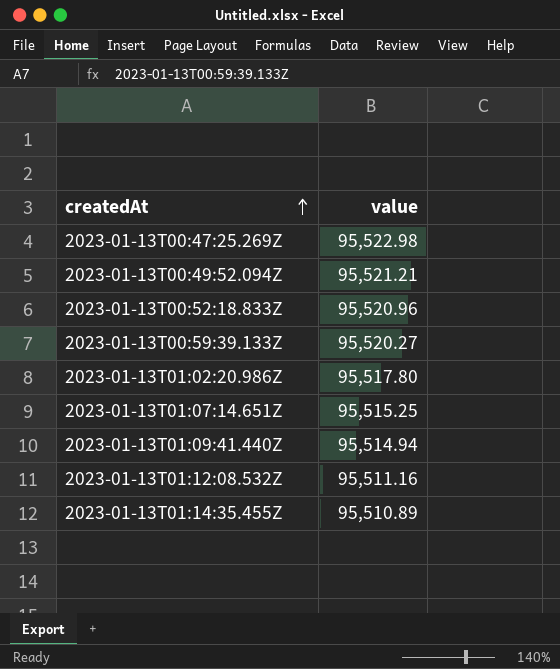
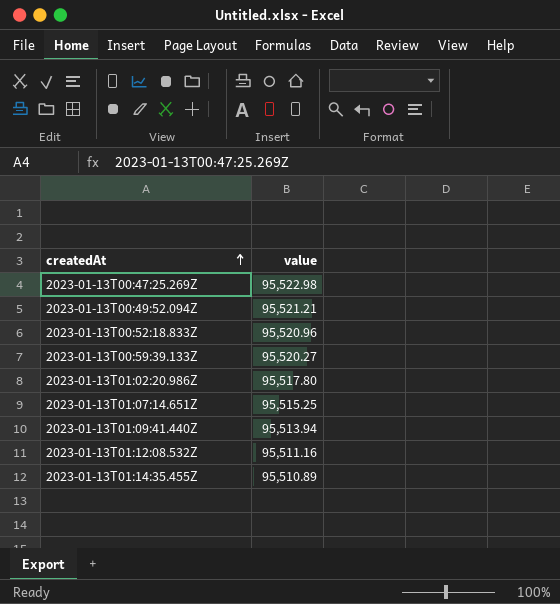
2023-01-13T01:09:41.440Z | value: 95,514.94 -> 95,513.94

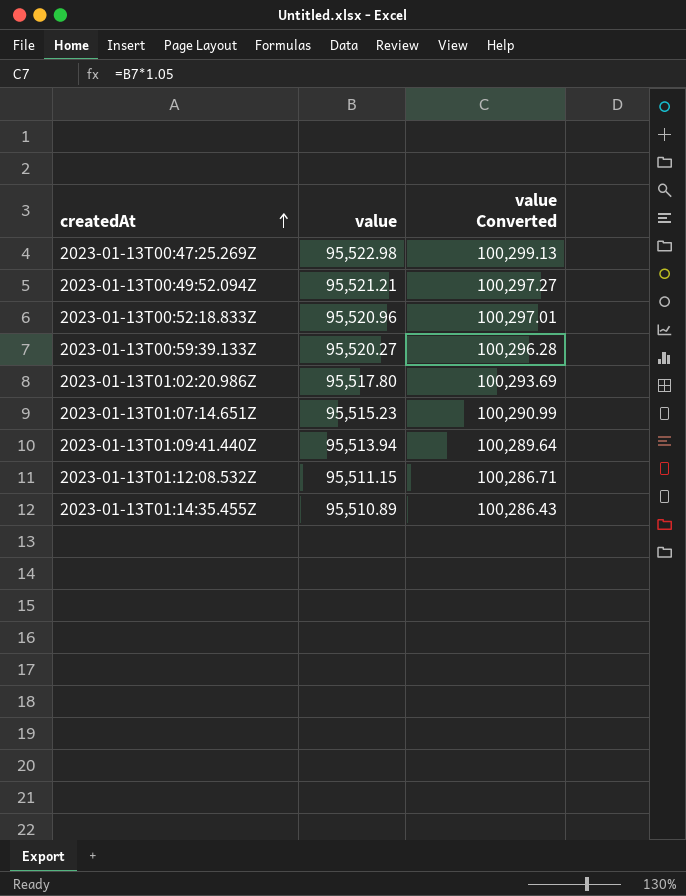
column value Converted | formula: none -> [value] * 1.05
2023-01-13T01:07:14.651Z | value: 95,515.25 -> 95,515.23
2023-01-13T01:12:08.532Z | value: 95,511.16 -> 95,511.15

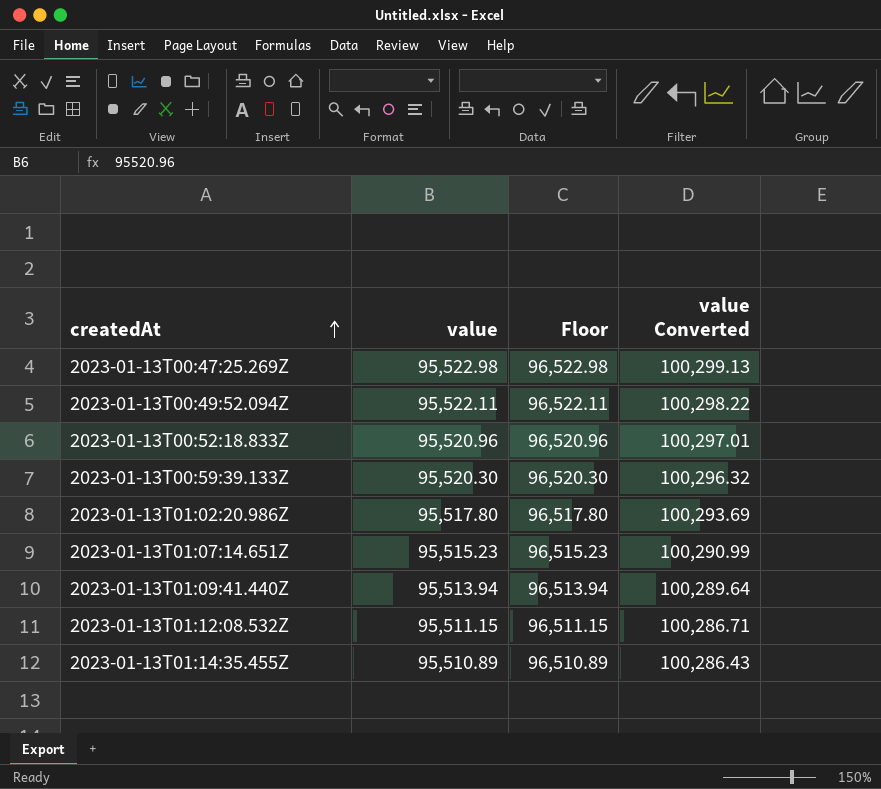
column Floor | formula: none -> [value] + 1000
2023-01-13T00:49:52.094Z | value: 95,521.21 -> 95,522.11
2023-01-13T00:49:52.094Z | value Converted: 100,297.27 -> 100,298.22
2023-01-13T00:59:39.133Z | value: 95,520.27 -> 95,520.30
2023-01-13T00:59:39.133Z | value Converted: 100,296.28 -> 100,296.32

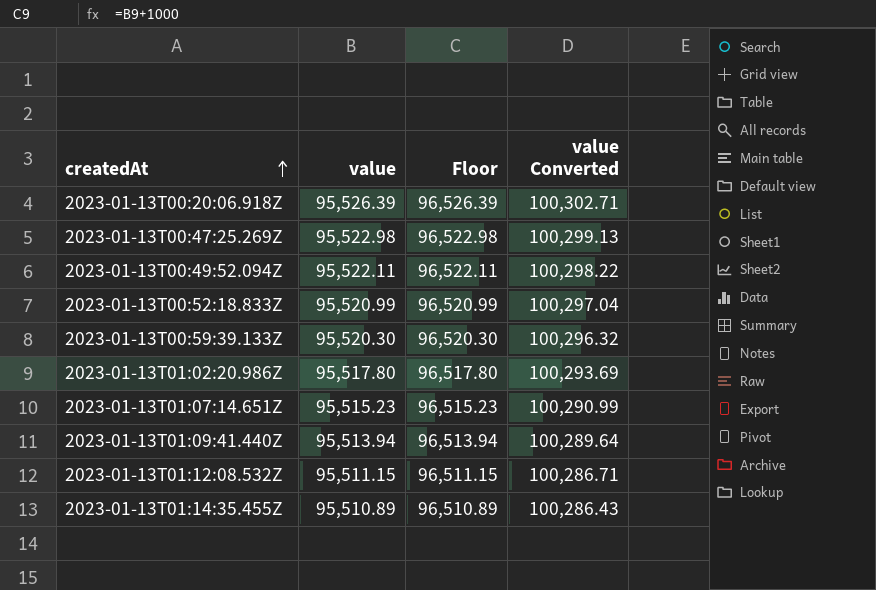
row 2023-01-13T00:20:06.918Z: none -> 95,526.39 | 96,526.39 | 100,302.71
2023-01-13T00:52:18.833Z | value: 95,520.96 -> 95,520.99
2023-01-13T00:52:18.833Z | Floor: 96,520.96 -> 96,520.99
2023-01-13T00:52:18.833Z | value Converted: 100,297.01 -> 100,297.04

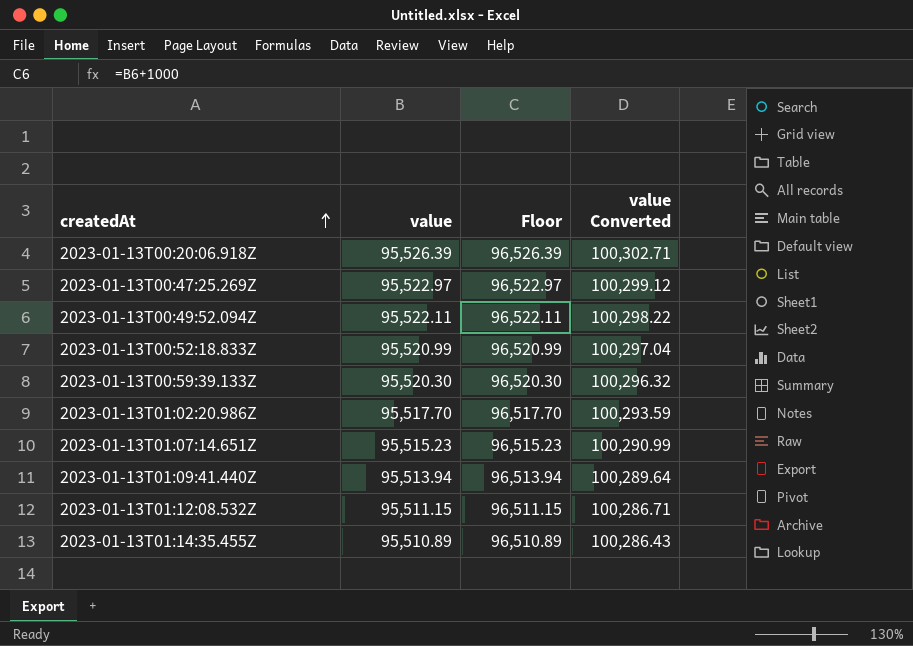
2023-01-13T00:47:25.269Z | value: 95,522.98 -> 95,522.97
2023-01-13T00:47:25.269Z | Floor: 96,522.98 -> 96,522.97
2023-01-13T00:47:25.269Z | value Converted: 100,299.13 -> 100,299.12
2023-01-13T01:02:20.986Z | value: 95,517.80 -> 95,517.70
2023-01-13T01:02:20.986Z | Floor: 96,517.80 -> 96,517.70
2023-01-13T01:02:20.986Z | value Converted: 100,293.69 -> 100,293.59

